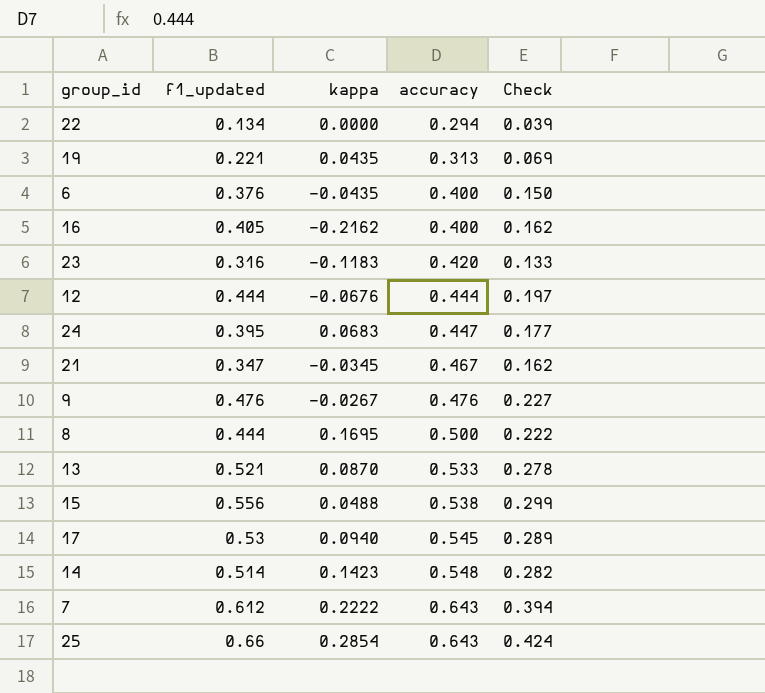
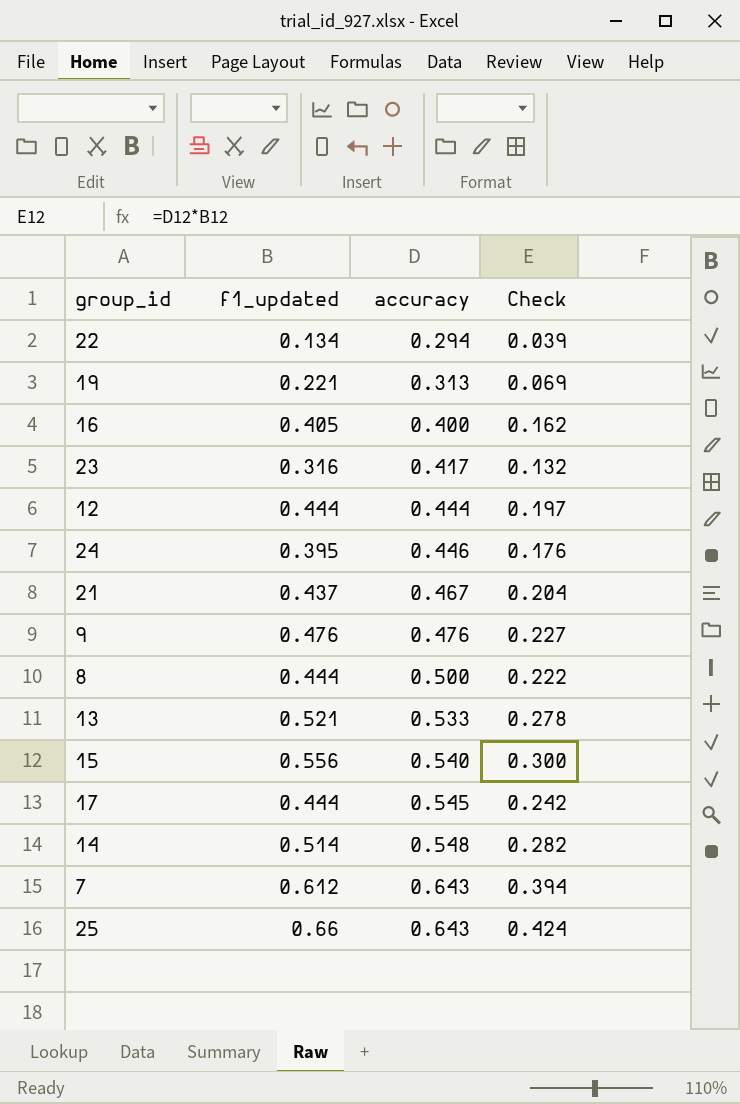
column kappa | position: 3 -> none
row 6: 0.376 | -0.0435 | 0.400 | 0.150 -> none
23 | accuracy: 0.420 -> 0.417
23 | Check: 0.133 -> 0.132
24 | accuracy: 0.447 -> 0.446
24 | Check: 0.177 -> 0.176
21 | f1_updated: 0.347 -> 0.437
21 | Check: 0.162 -> 0.204
15 | accuracy: 0.538 -> 0.540
15 | Check: 0.299 -> 0.300
17 | f1_updated: 0.53 -> 0.444
17 | Check: 0.289 -> 0.242

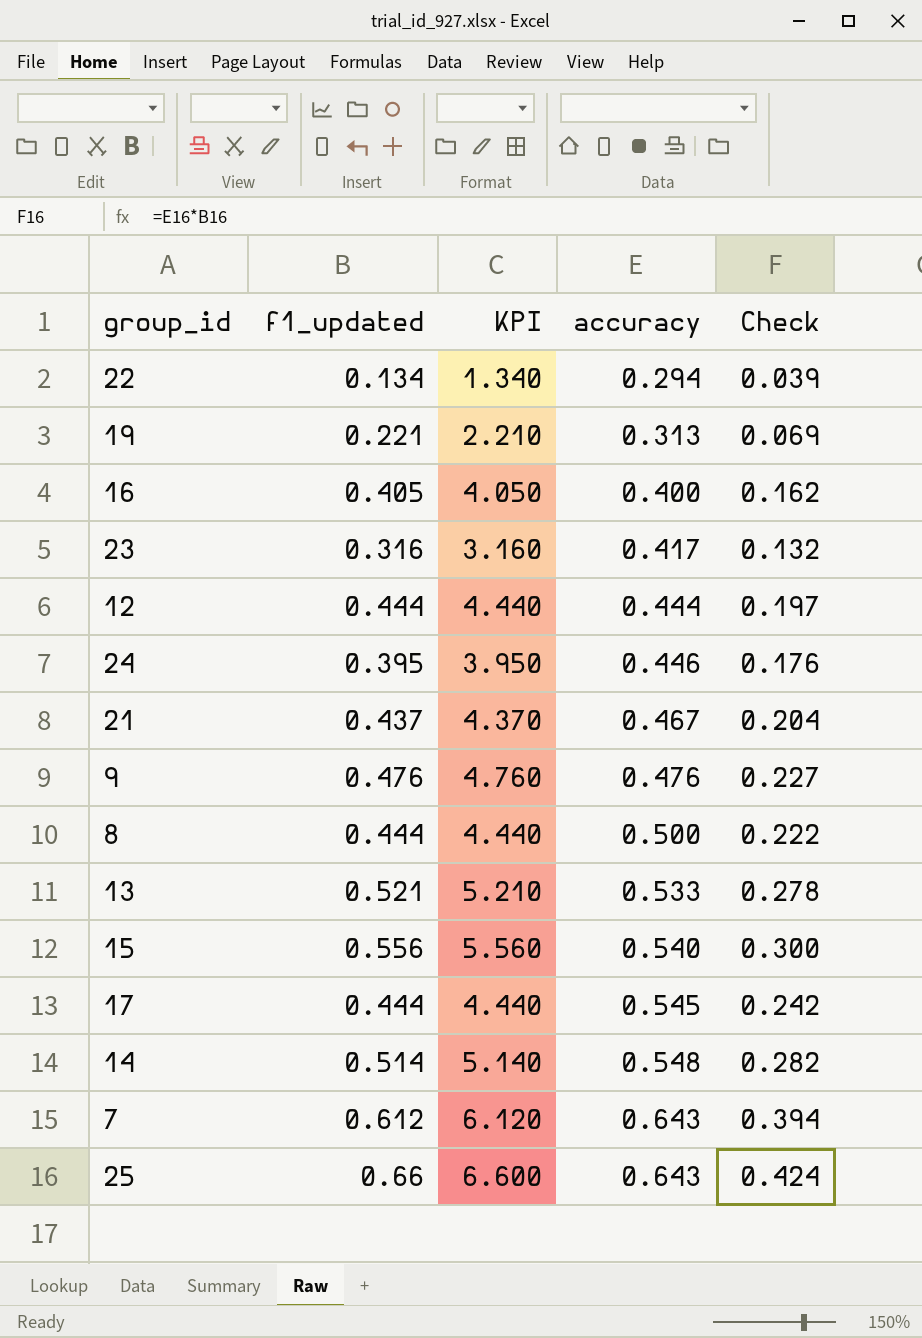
column KPI | formula: none -> [f1_updated] * 10

